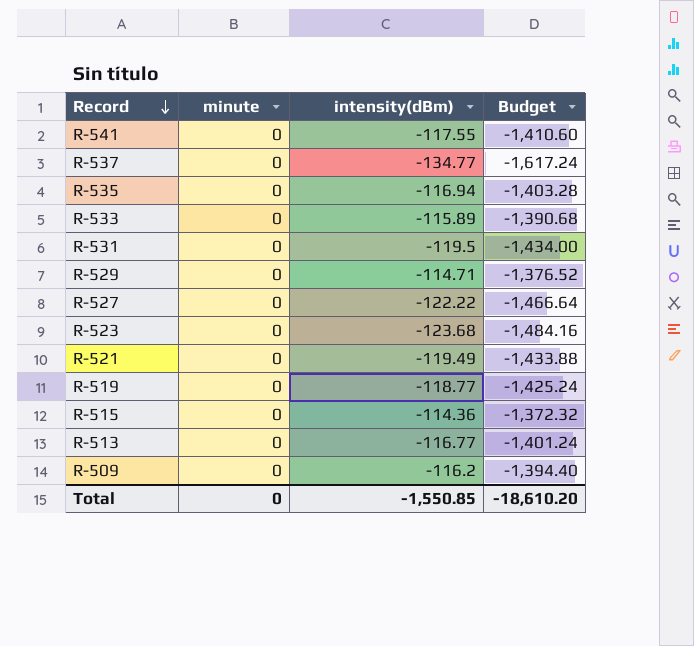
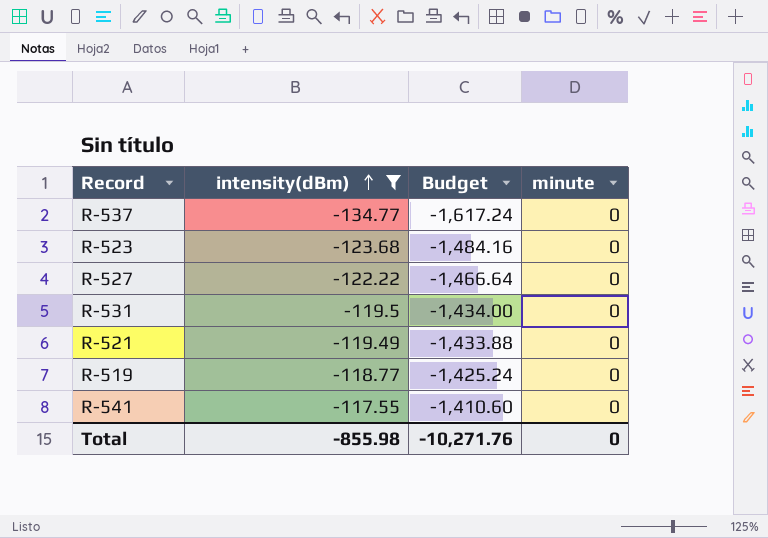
filter: none -> intensity(dBm) <= -117.55
row order: Record descending -> intensity(dBm) ascending
column minute | position: 2 -> 4
Total | intensity(dBm): -1,550.85 -> -855.98
Total | Budget: -18,610.20 -> -10,271.76

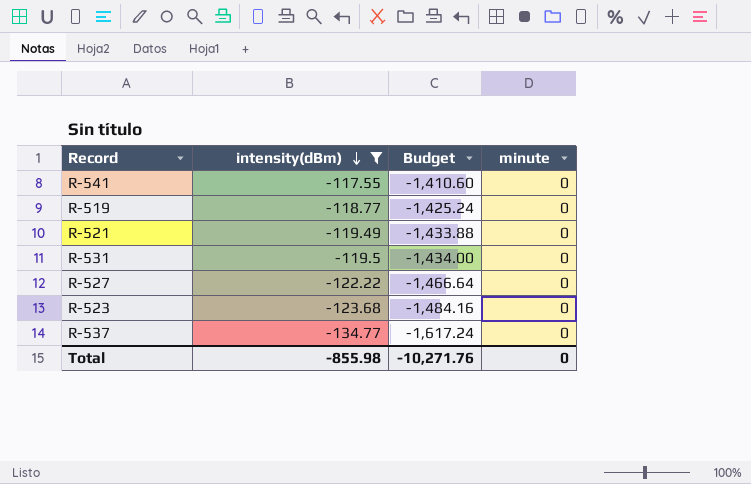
row order: intensity(dBm) ascending -> intensity(dBm) descending

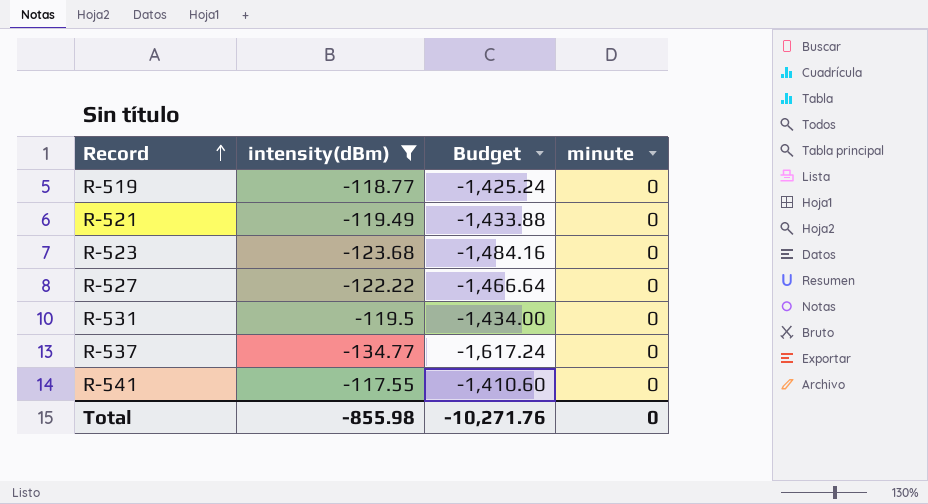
row order: intensity(dBm) descending -> Record ascending

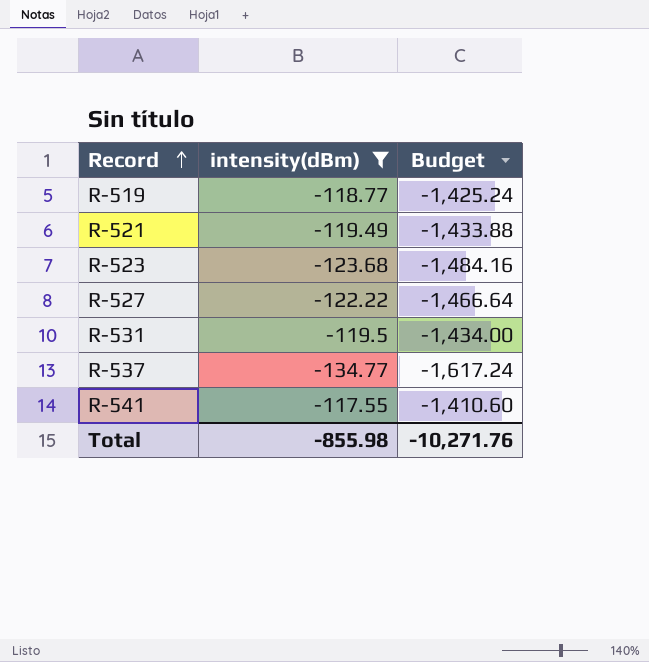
column minute | position: 4 -> none

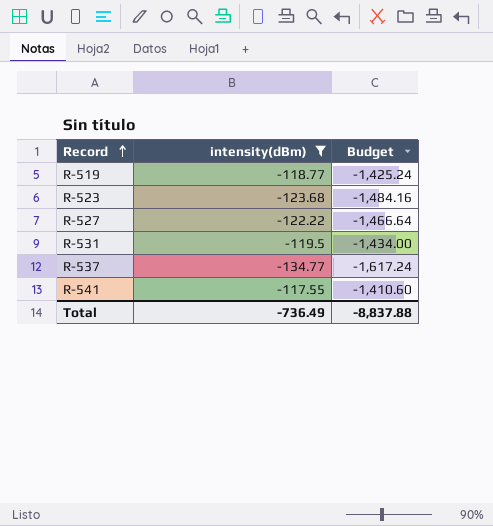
row R-521: -119.49 | -1,433.88 -> none
Total | intensity(dBm): -855.98 -> -736.49
Total | Budget: -10,271.76 -> -8,837.88

